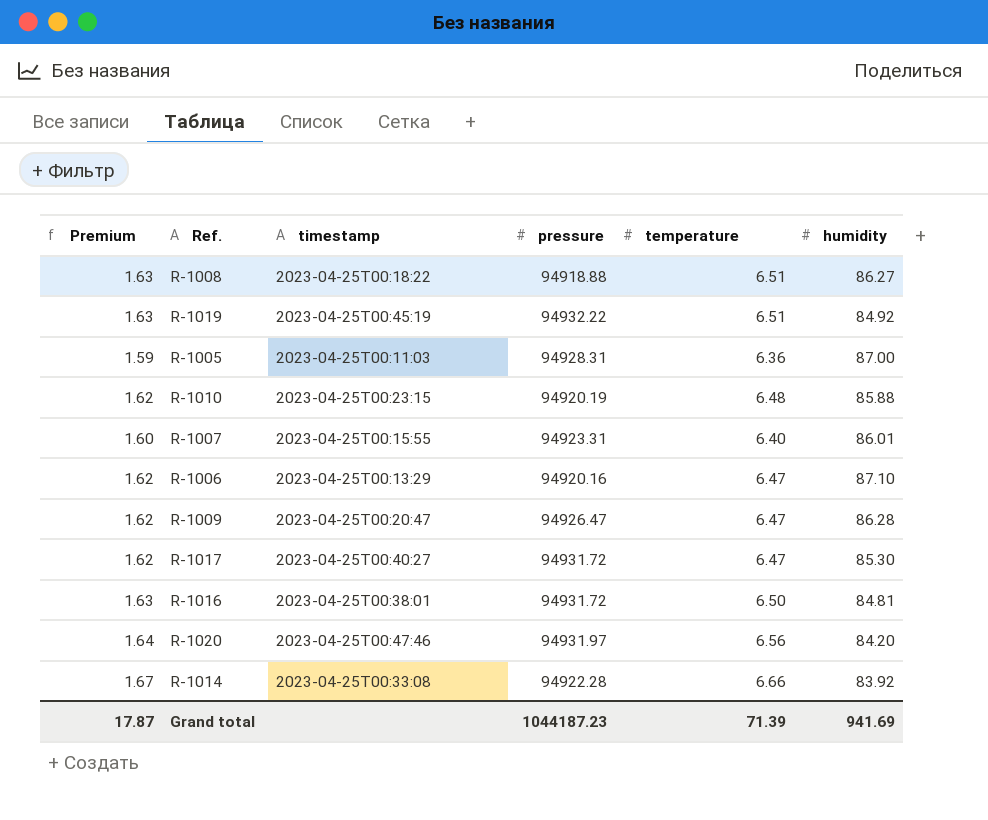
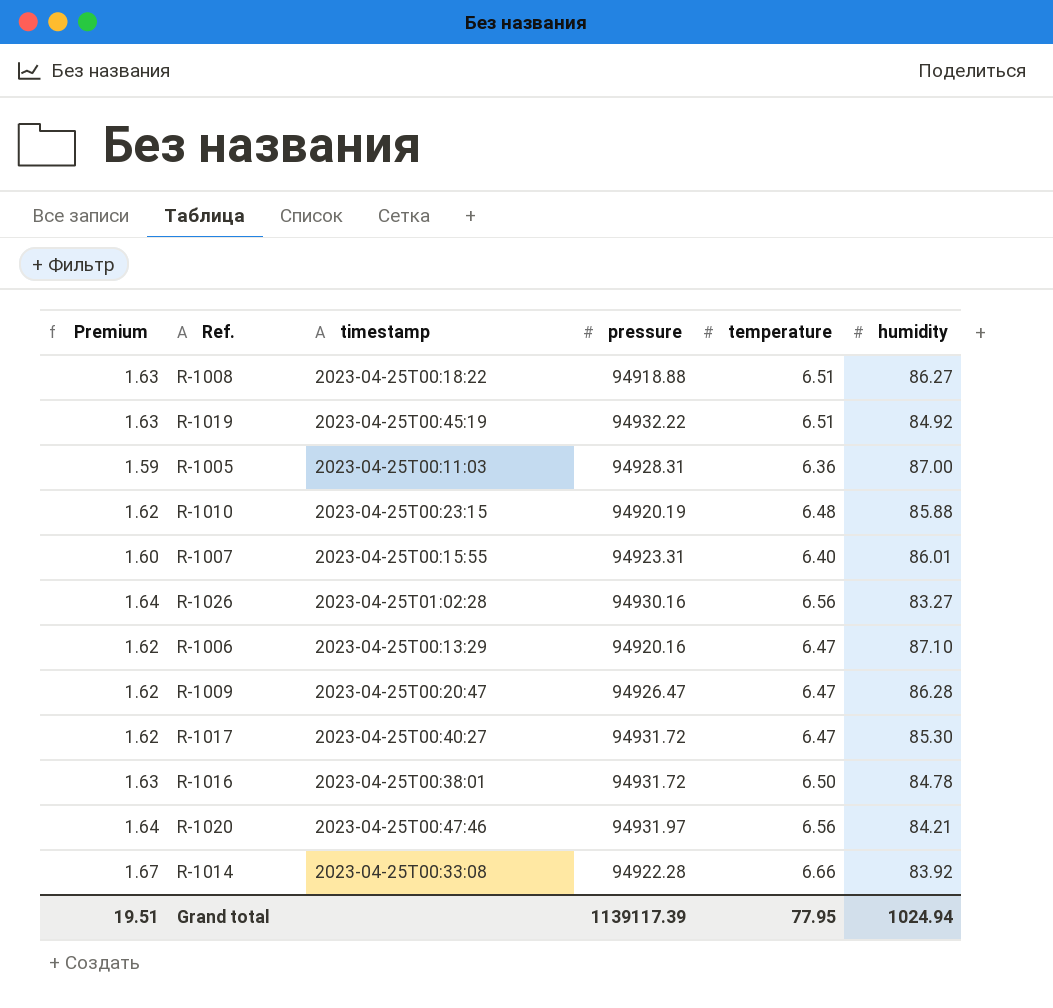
row R-1026: none -> 1.64 | 2023-04-25T01:02:28 | 94930.16 | 6.56 | 83.27
R-1016 | humidity: 84.81 -> 84.78
R-1020 | humidity: 84.20 -> 84.21
Grand total | Premium: 17.87 -> 19.51
Grand total | pressure: 1044187.23 -> 1139117.39
Grand total | temperature: 71.39 -> 77.95
Grand total | humidity: 941.69 -> 1024.94

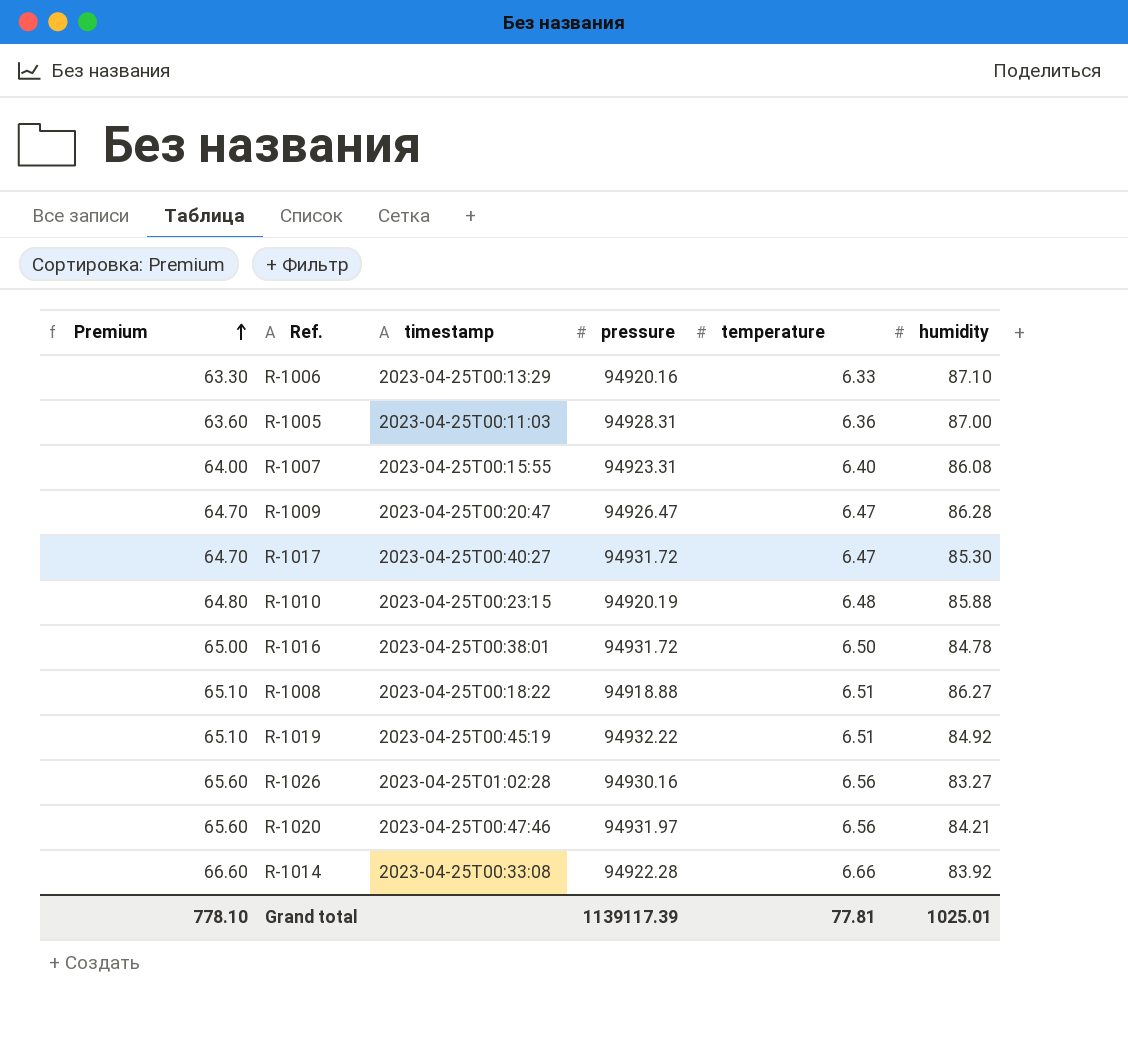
row order: none -> Premium ascending
column Premium | formula: [temperature] * 0.25 -> [temperature] * 10
R-1006 | temperature: 6.47 -> 6.33
R-1007 | humidity: 86.01 -> 86.08
Grand total | Premium: 19.51 -> 778.10
Grand total | temperature: 77.95 -> 77.81
Grand total | humidity: 1024.94 -> 1025.01

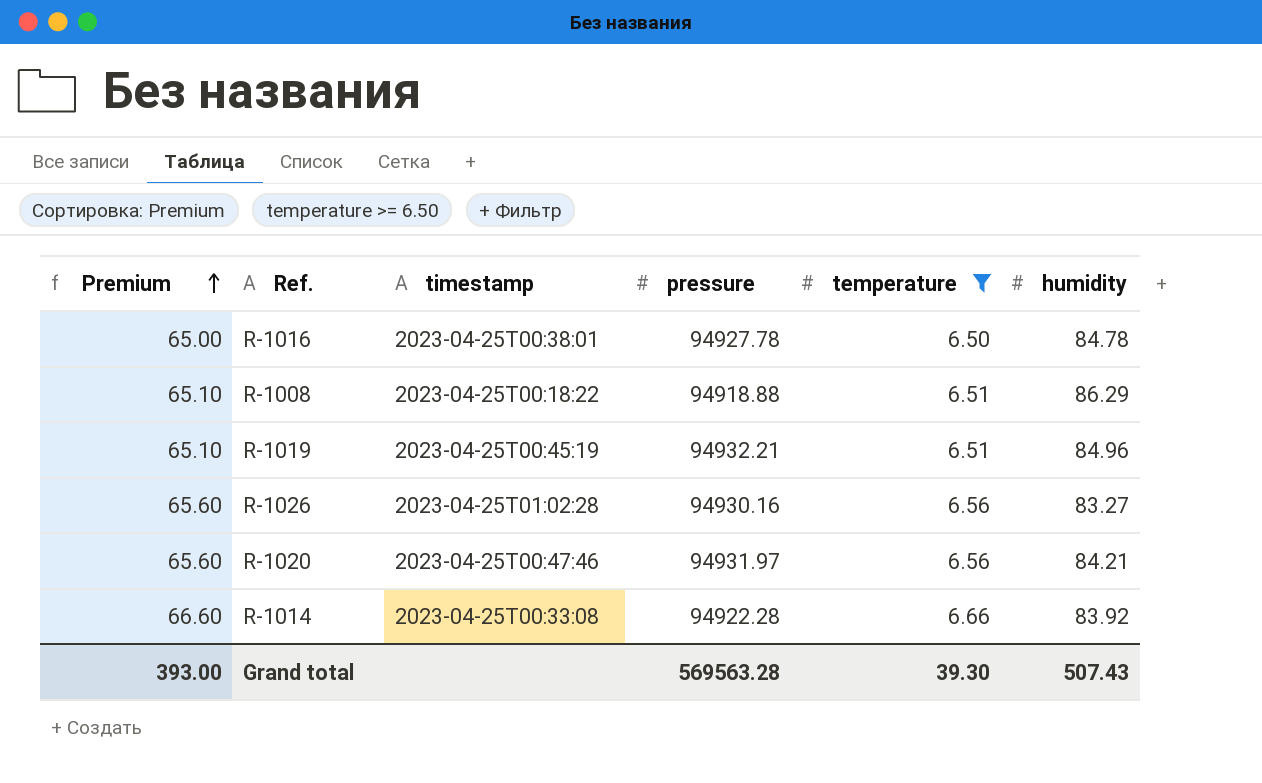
filter: none -> temperature >= 6.50
R-1016 | pressure: 94931.72 -> 94927.78
R-1008 | humidity: 86.27 -> 86.29
R-1019 | pressure: 94932.22 -> 94932.21
R-1019 | humidity: 84.92 -> 84.96
Grand total | Premium: 778.10 -> 393.00
Grand total | pressure: 1139117.39 -> 569563.28
Grand total | temperature: 77.81 -> 39.30
Grand total | humidity: 1025.01 -> 507.43

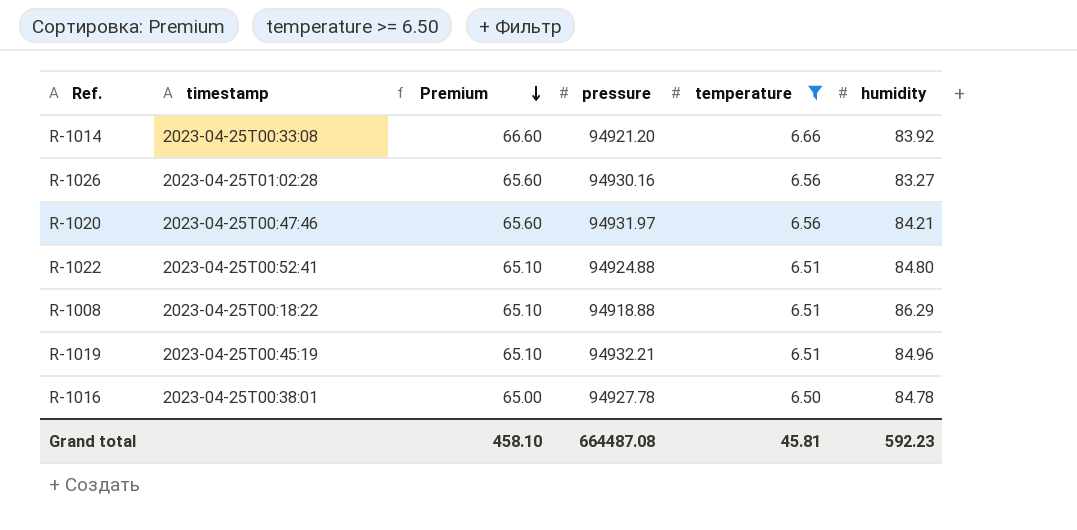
row order: Premium ascending -> Premium descending
column Premium | position: 1 -> 3
R-1014 | pressure: 94922.28 -> 94921.20
row R-1022: none -> 2023-04-25T00:52:41 | 65.10 | 94924.88 | 6.51 | 84.80
Grand total | Premium: 393.00 -> 458.10
Grand total | pressure: 569563.28 -> 664487.08
Grand total | temperature: 39.30 -> 45.81
Grand total | humidity: 507.43 -> 592.23

